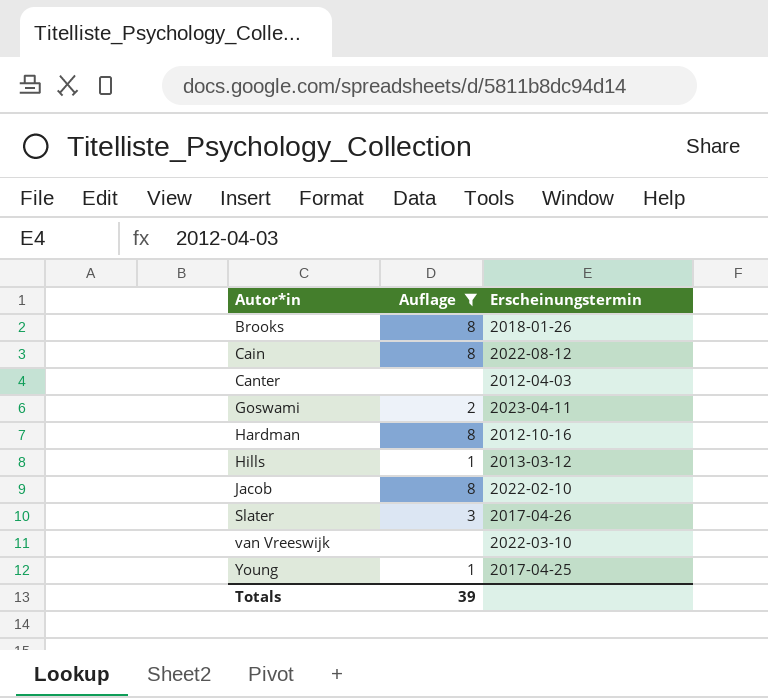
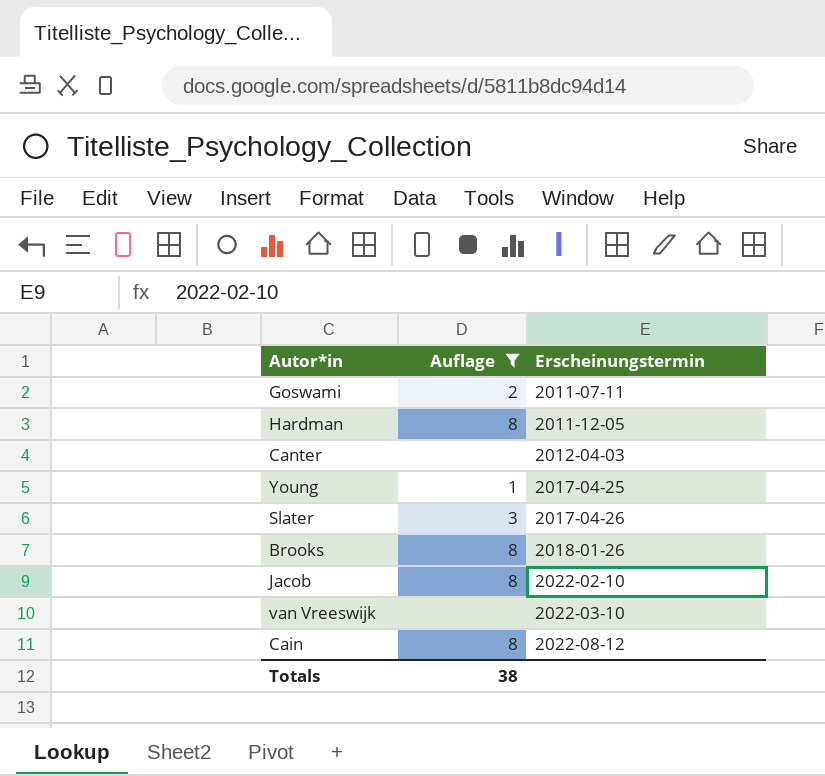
row order: Autor*in ascending -> Erscheinungstermin ascending
row Hills: 1 | 2013-03-12 -> none
Goswami | Erscheinungstermin: 2023-04-11 -> 2011-07-11
Hardman | Erscheinungstermin: 2012-10-16 -> 2011-12-05
Totals | Auflage: 39 -> 38

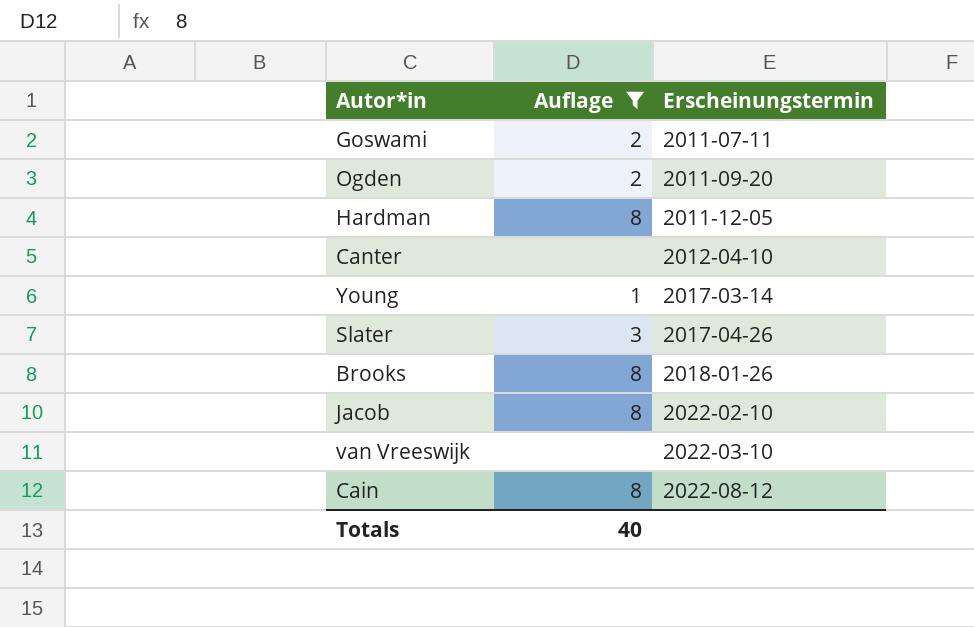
row Ogden: none -> 2 | 2011-09-20
Canter | Erscheinungstermin: 2012-04-03 -> 2012-04-10
Young | Erscheinungstermin: 2017-04-25 -> 2017-03-14
Totals | Auflage: 38 -> 40

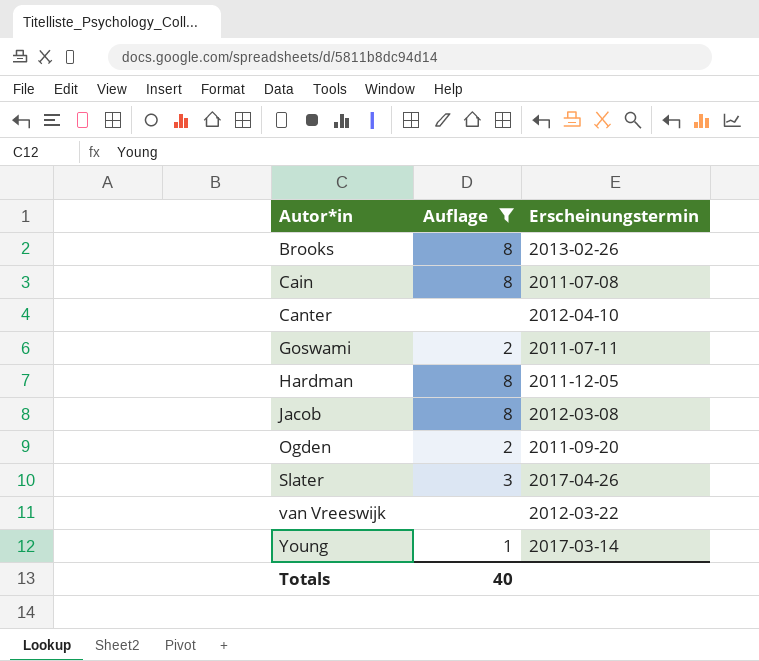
row order: Erscheinungstermin ascending -> Autor*in ascending
Brooks | Erscheinungstermin: 2018-01-26 -> 2013-02-26
Cain | Erscheinungstermin: 2022-08-12 -> 2011-07-08
Jacob | Erscheinungstermin: 2022-02-10 -> 2012-03-08
van Vreeswijk | Erscheinungstermin: 2022-03-10 -> 2012-03-22

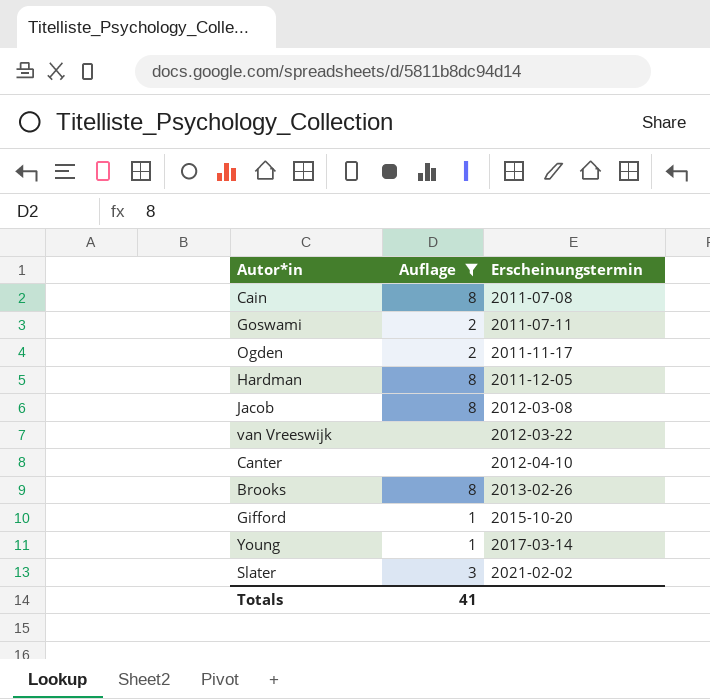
row order: Autor*in ascending -> Erscheinungstermin ascending
Ogden | Erscheinungstermin: 2011-09-20 -> 2011-11-17
row Gifford: none -> 1 | 2015-10-20
Slater | Erscheinungstermin: 2017-04-26 -> 2021-02-02
Totals | Auflage: 40 -> 41

